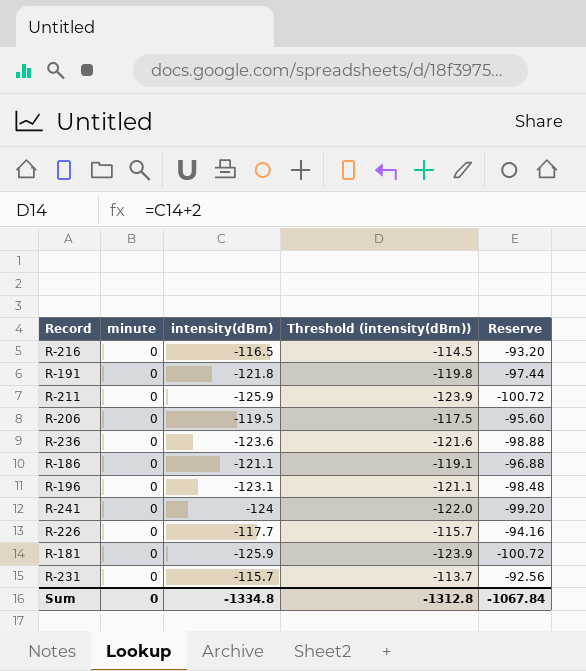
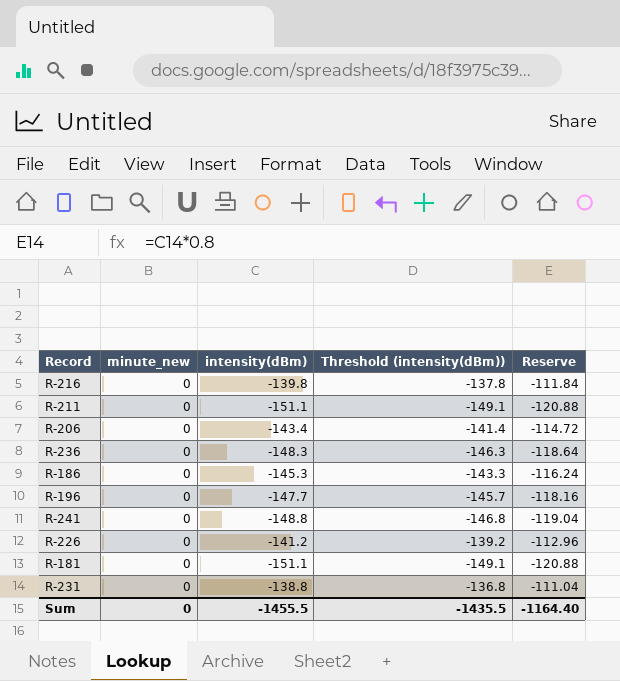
column name: minute -> minute_new
row R-191: 0 | -121.8 | -119.8 | -97.44 -> none
R-216 | intensity(dBm): -116.5 -> -139.8
R-216 | Threshold (intensity(dBm)): -114.5 -> -137.8
R-216 | Reserve: -93.20 -> -111.84
R-211 | intensity(dBm): -125.9 -> -151.1
R-211 | Threshold (intensity(dBm)): -123.9 -> -149.1
R-211 | Reserve: -100.72 -> -120.88
R-206 | intensity(dBm): -119.5 -> -143.4
R-206 | Threshold (intensity(dBm)): -117.5 -> -141.4
R-206 | Reserve: -95.60 -> -114.72
R-236 | intensity(dBm): -123.6 -> -148.3
R-236 | Threshold (intensity(dBm)): -121.6 -> -146.3
R-236 | Reserve: -98.88 -> -118.64
R-186 | intensity(dBm): -121.1 -> -145.3
R-186 | Threshold (intensity(dBm)): -119.1 -> -143.3
R-186 | Reserve: -96.88 -> -116.24
R-196 | intensity(dBm): -123.1 -> -147.7
R-196 | Threshold (intensity(dBm)): -121.1 -> -145.7
R-196 | Reserve: -98.48 -> -118.16
R-241 | intensity(dBm): -124 -> -148.8
R-241 | Threshold (intensity(dBm)): -122.0 -> -146.8
R-241 | Reserve: -99.20 -> -119.04
R-226 | intensity(dBm): -117.7 -> -141.2
R-226 | Threshold (intensity(dBm)): -115.7 -> -139.2
R-226 | Reserve: -94.16 -> -112.96
R-181 | intensity(dBm): -125.9 -> -151.1
R-181 | Threshold (intensity(dBm)): -123.9 -> -149.1
R-181 | Reserve: -100.72 -> -120.88
R-231 | intensity(dBm): -115.7 -> -138.8
R-231 | Threshold (intensity(dBm)): -113.7 -> -136.8
R-231 | Reserve: -92.56 -> -111.04
Sum | intensity(dBm): -1334.8 -> -1455.5
Sum | Threshold (intensity(dBm)): -1312.8 -> -1435.5
Sum | Reserve: -1067.84 -> -1164.40

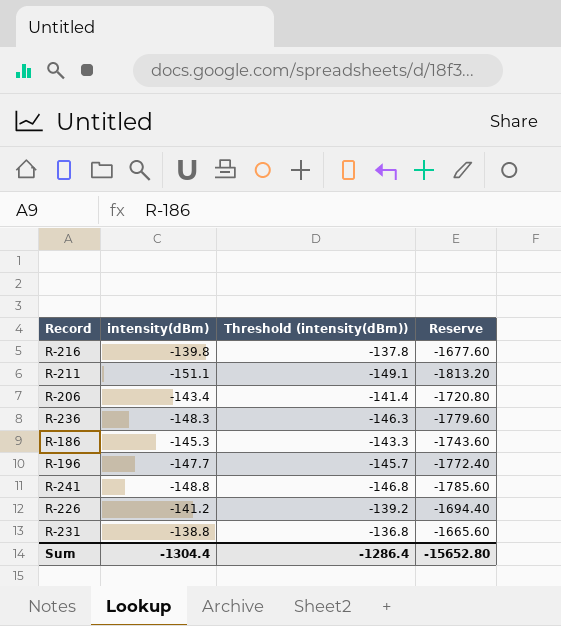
column minute_new | position: 2 -> none
column Reserve | formula: [intensity(dBm)] * 0.8 -> [intensity(dBm)] * 12
row R-181: 0 | -151.1 | -149.1 | -120.88 -> none
Sum | intensity(dBm): -1455.5 -> -1304.4
Sum | Threshold (intensity(dBm)): -1435.5 -> -1286.4
Sum | Reserve: -1164.40 -> -15652.80

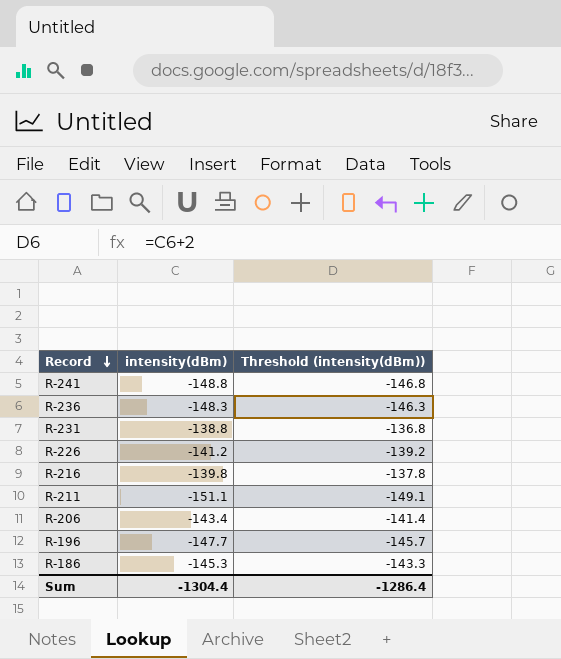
row order: none -> Record descending
column Reserve | formula: [intensity(dBm)] * 12 -> none

